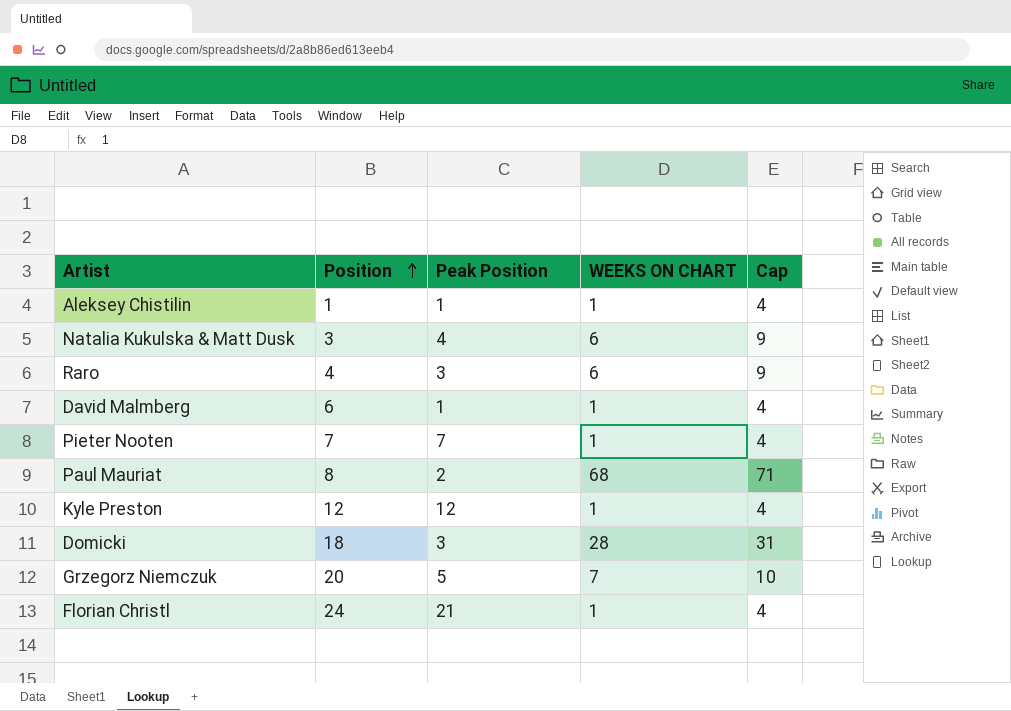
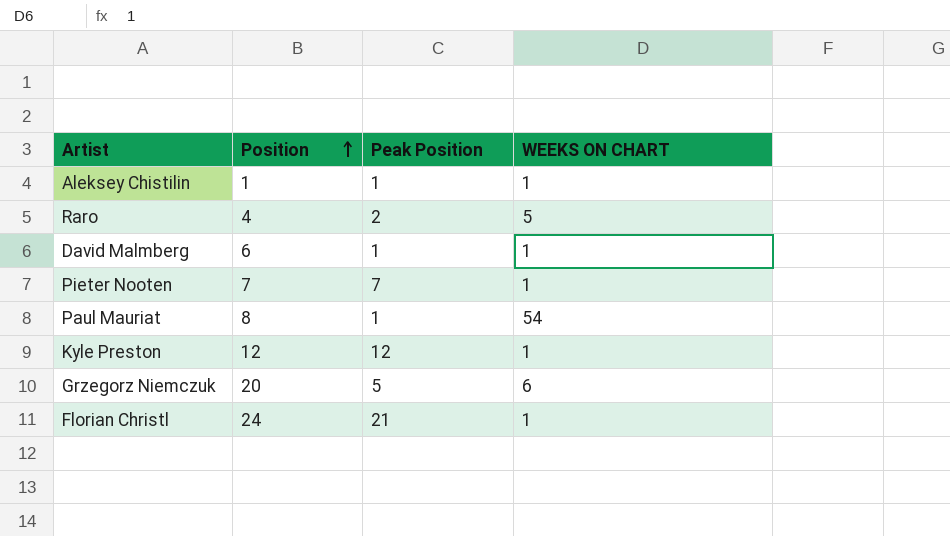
column Cap | formula: [WEEKS ON CHART] + 3 -> none
row Natalia Kukulska & Matt Dusk: 3 | 4 | 6 | 9 -> none
row Domicki: 18 | 3 | 28 | 31 -> none
Raro | Peak Position: 3 -> 2
Raro | WEEKS ON CHART: 6 -> 5
Paul Mauriat | Peak Position: 2 -> 1
Paul Mauriat | WEEKS ON CHART: 68 -> 54
Grzegorz Niemczuk | WEEKS ON CHART: 7 -> 6

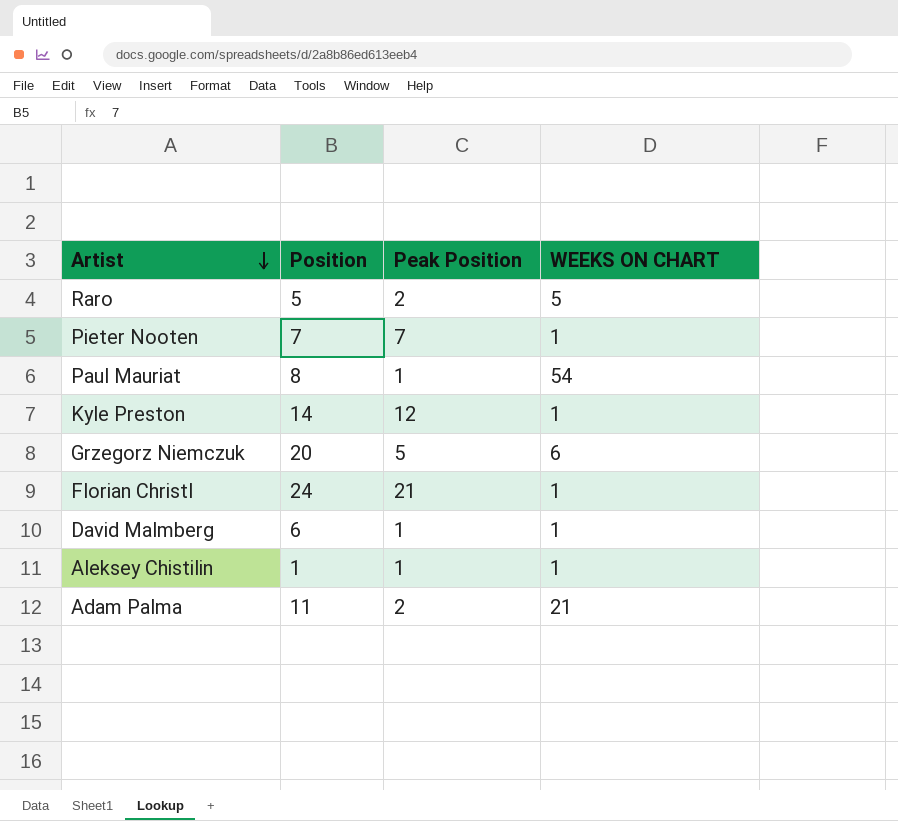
row order: Position ascending -> Artist descending
Raro | Position: 4 -> 5
Kyle Preston | Position: 12 -> 14
row Adam Palma: none -> 11 | 2 | 21

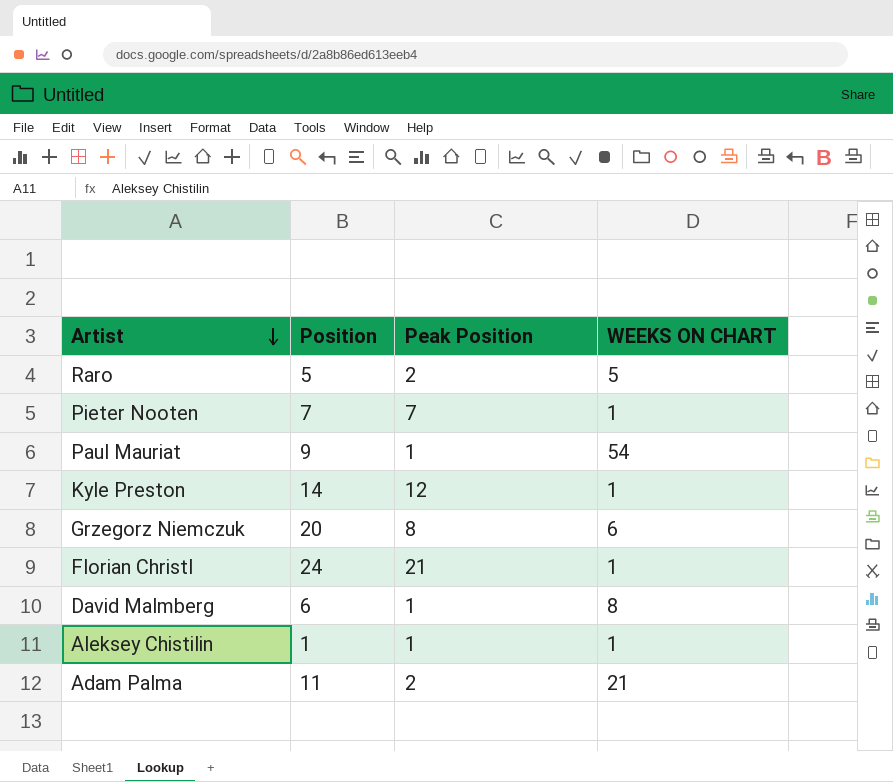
Paul Mauriat | Position: 8 -> 9
Grzegorz Niemczuk | Peak Position: 5 -> 8
David Malmberg | WEEKS ON CHART: 1 -> 8

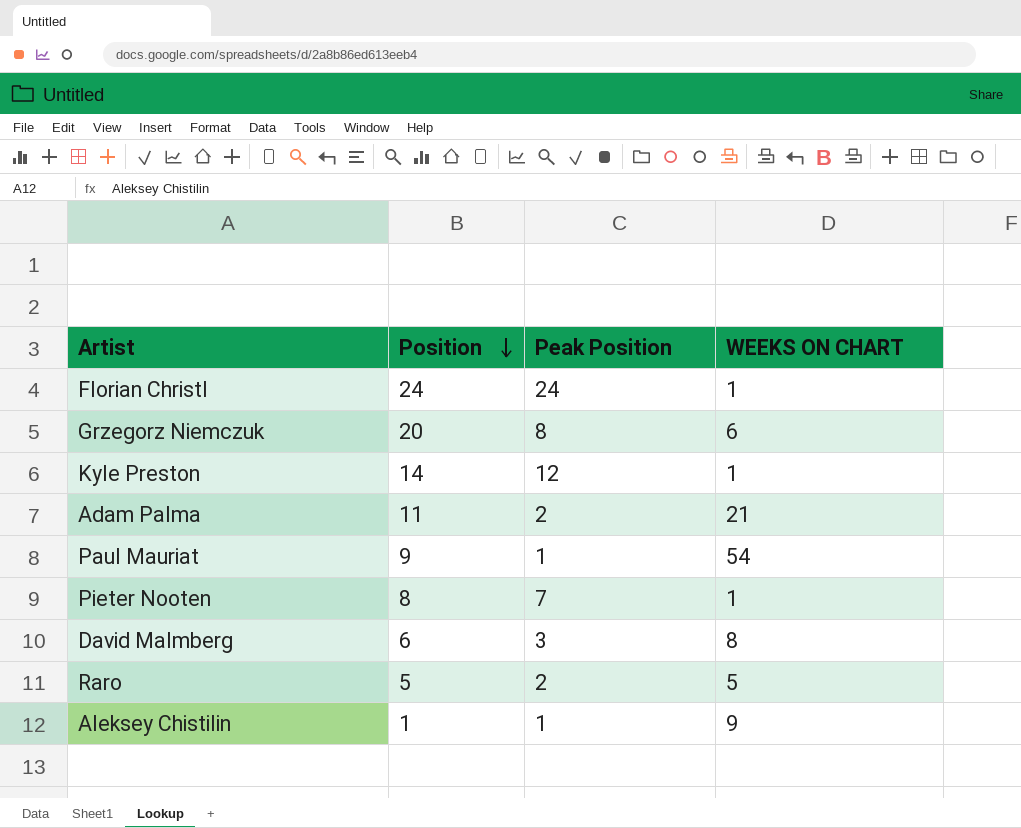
row order: Artist descending -> Position descending
Florian Christl | Peak Position: 21 -> 24
Pieter Nooten | Position: 7 -> 8
David Malmberg | Peak Position: 1 -> 3
Aleksey Chistilin | WEEKS ON CHART: 1 -> 9

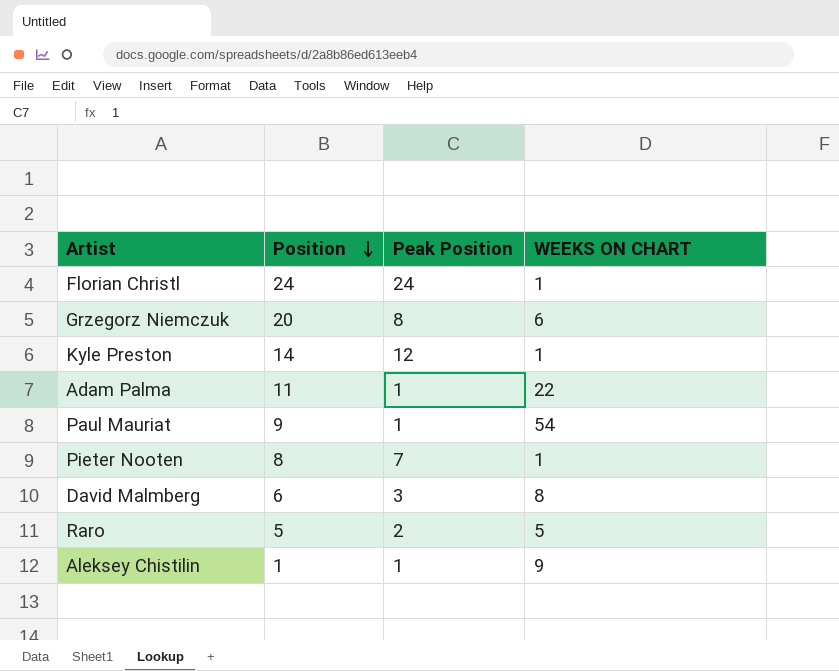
Adam Palma | Peak Position: 2 -> 1
Adam Palma | WEEKS ON CHART: 21 -> 22

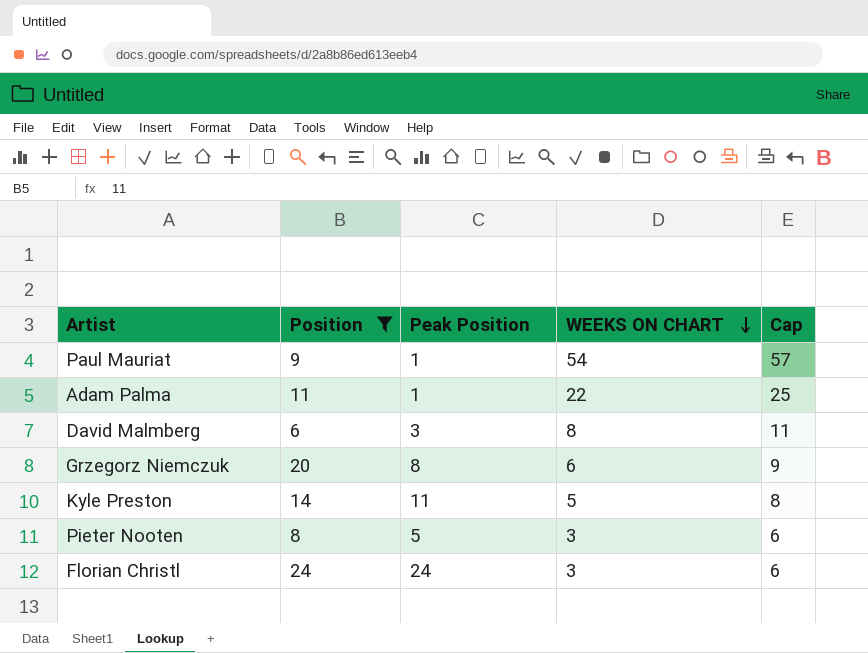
filter: none -> Position >= 6
row order: Position descending -> WEEKS ON CHART descending
column Cap | formula: none -> [WEEKS ON CHART] + 3
Kyle Preston | Peak Position: 12 -> 11
Kyle Preston | WEEKS ON CHART: 1 -> 5
Pieter Nooten | Peak Position: 7 -> 5
Pieter Nooten | WEEKS ON CHART: 1 -> 3
Florian Christl | WEEKS ON CHART: 1 -> 3

